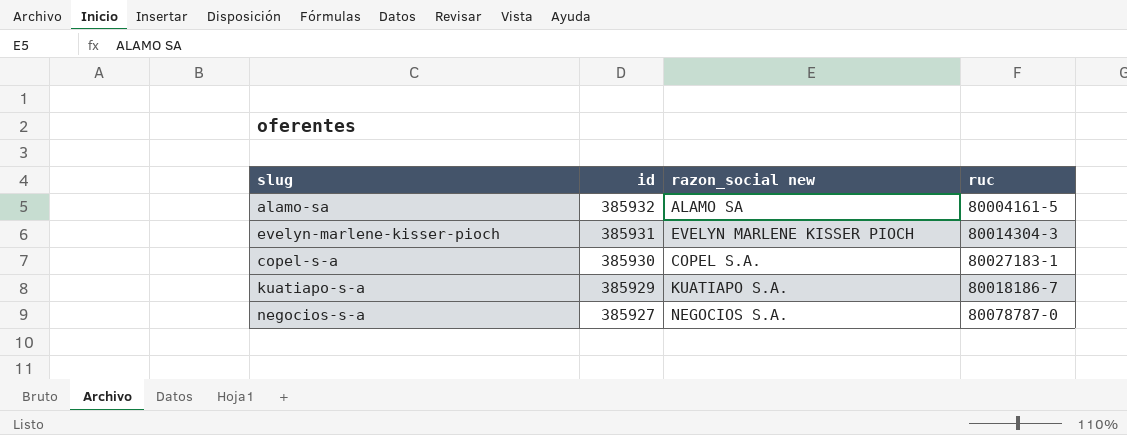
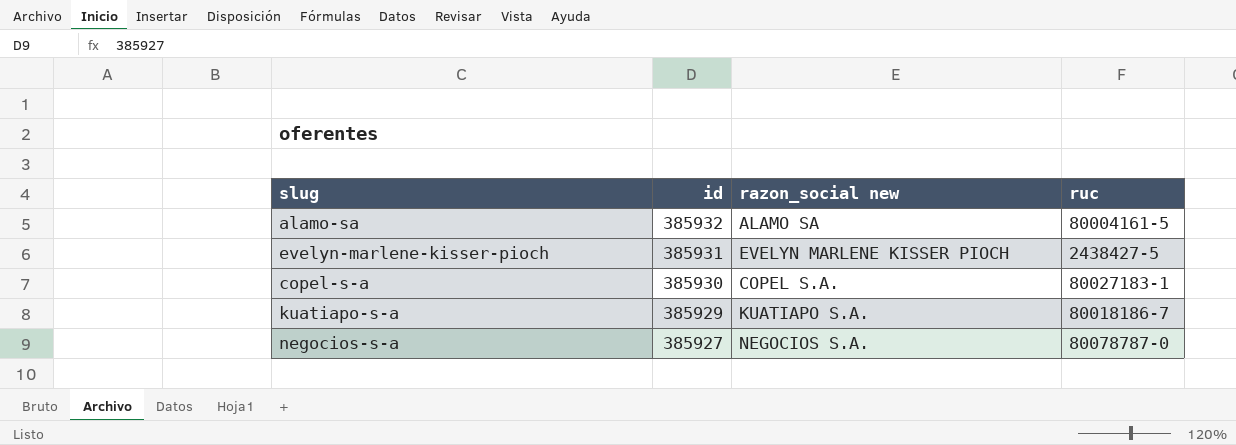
evelyn-marlene-kisser-pioch | ruc: 80014304-3 -> 2438427-5

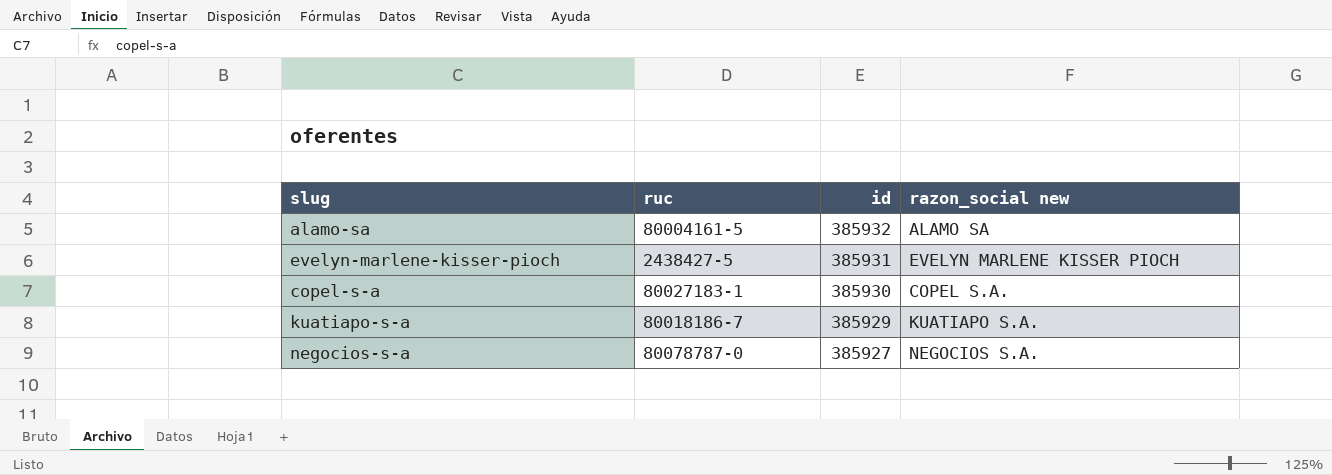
column ruc | position: 4 -> 2

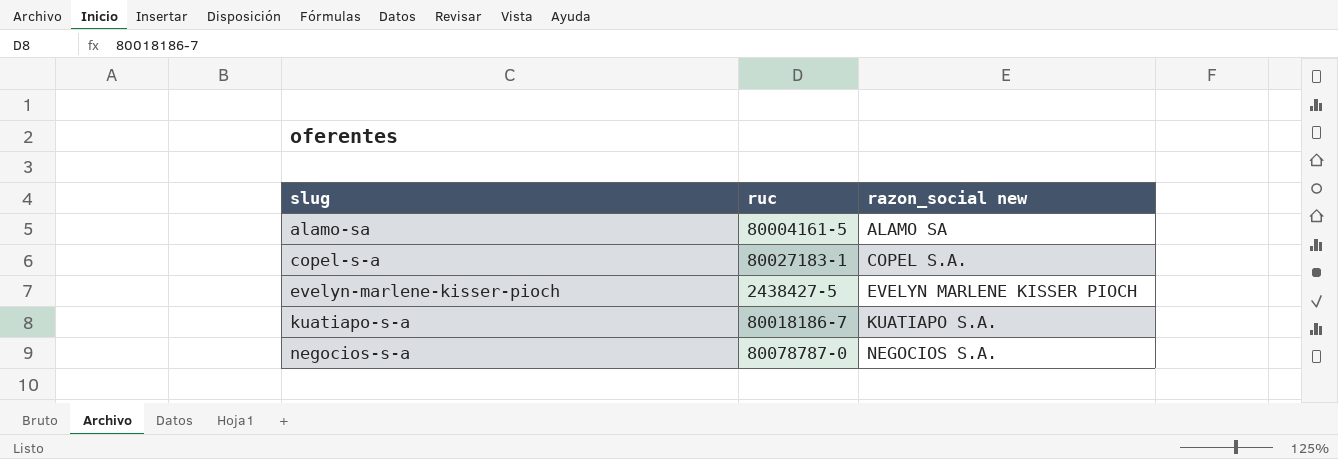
row order: id descending -> slug ascending
column id | position: 3 -> none

